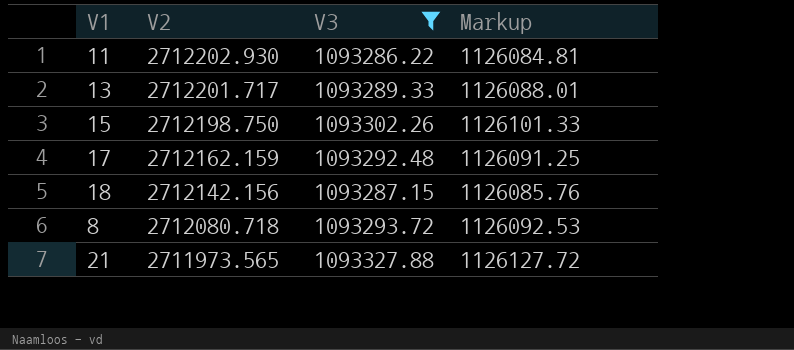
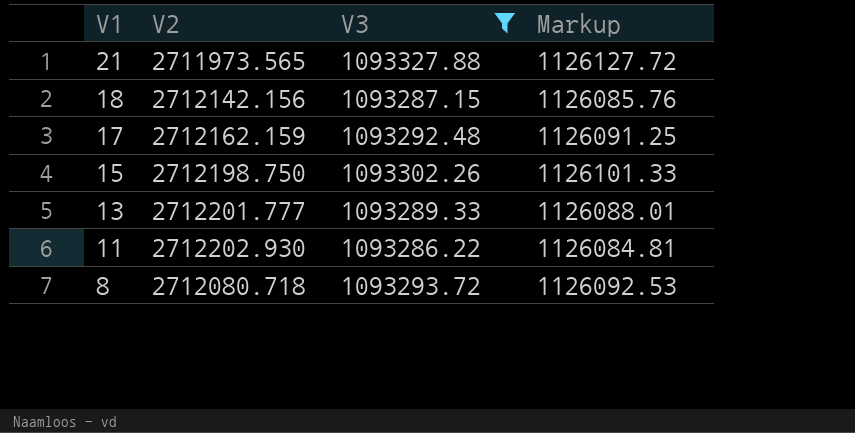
row order: V2 descending -> V1 descending
13 | V2: 2712201.717 -> 2712201.777

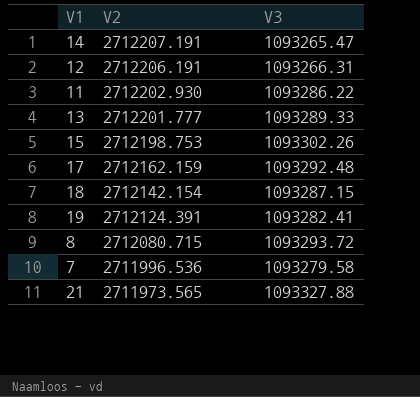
filter: V3 >= 1093286.22 -> none
row order: V1 descending -> V2 descending
column Markup | formula: [V3] * 1.03 -> none
15 | V2: 2712198.750 -> 2712198.753
18 | V2: 2712142.156 -> 2712142.154
8 | V2: 2712080.718 -> 2712080.715

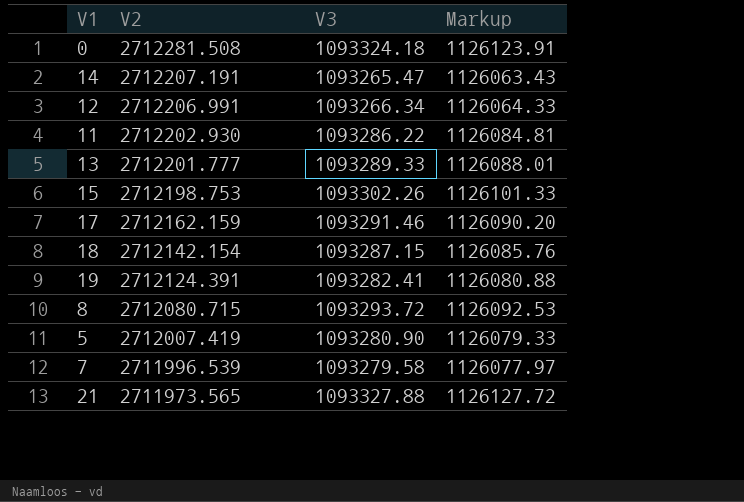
column Markup | formula: none -> [V3] * 1.03
row 0: none -> 2712281.508 | 1093324.18 | 1126123.91
12 | V2: 2712206.191 -> 2712206.991
12 | V3: 1093266.31 -> 1093266.34
17 | V3: 1093292.48 -> 1093291.46
row 5: none -> 2712007.419 | 1093280.90 | 1126079.33
7 | V2: 2711996.536 -> 2711996.539

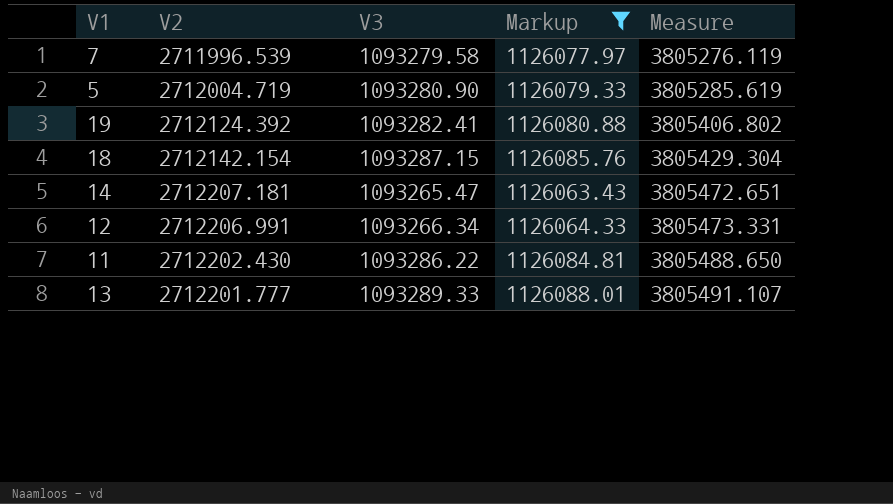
filter: none -> Markup <= 1126088.01
row order: V2 descending -> Measure ascending
column Measure | formula: none -> [V2] + [V3]
5 | V2: 2712007.419 -> 2712004.719
19 | V2: 2712124.391 -> 2712124.392
14 | V2: 2712207.191 -> 2712207.181
11 | V2: 2712202.930 -> 2712202.430

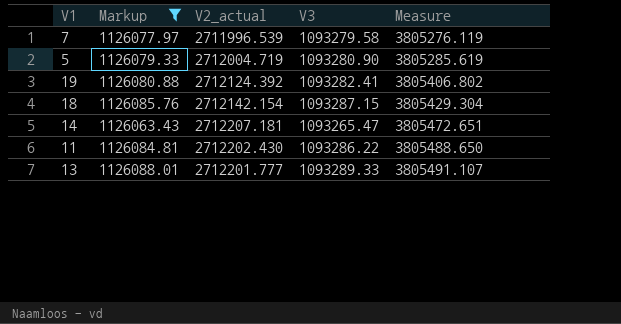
column Markup | position: 4 -> 2
column name: V2 -> V2_actual
row 12: 2712206.991 | 1093266.34 | 1126064.33 | 3805473.331 -> none

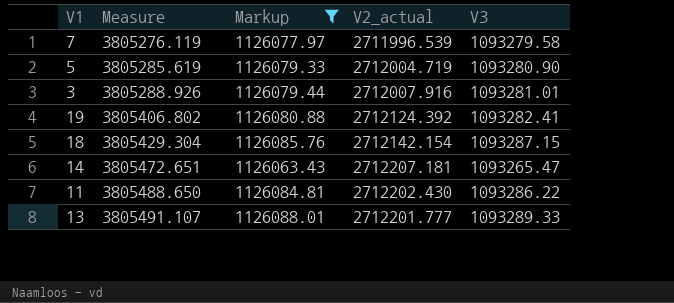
column Measure | position: 5 -> 2
row 3: none -> 3805288.926 | 1126079.44 | 2712007.916 | 1093281.01

